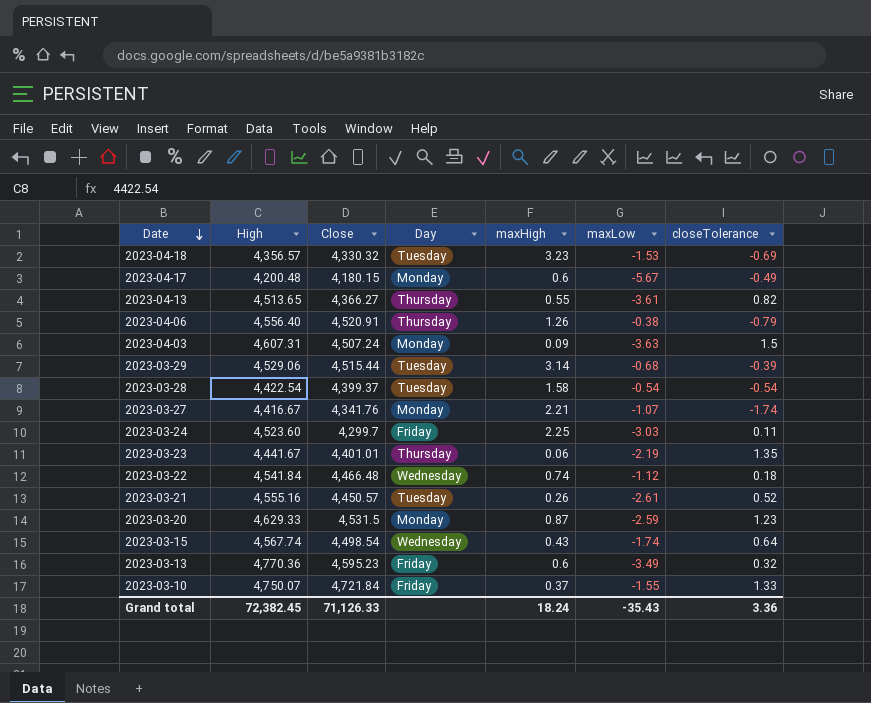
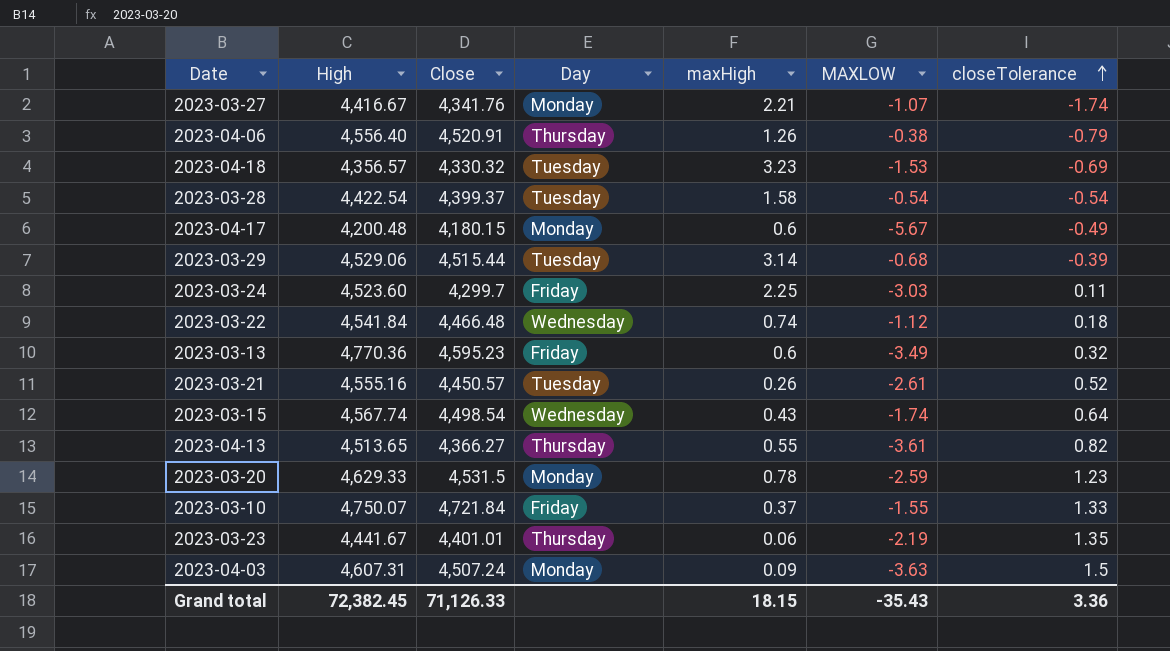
row order: Date descending -> closeTolerance ascending
column name: maxLow -> MAXLOW
2023-03-20 | maxHigh: 0.87 -> 0.78
Grand total | maxHigh: 18.24 -> 18.15

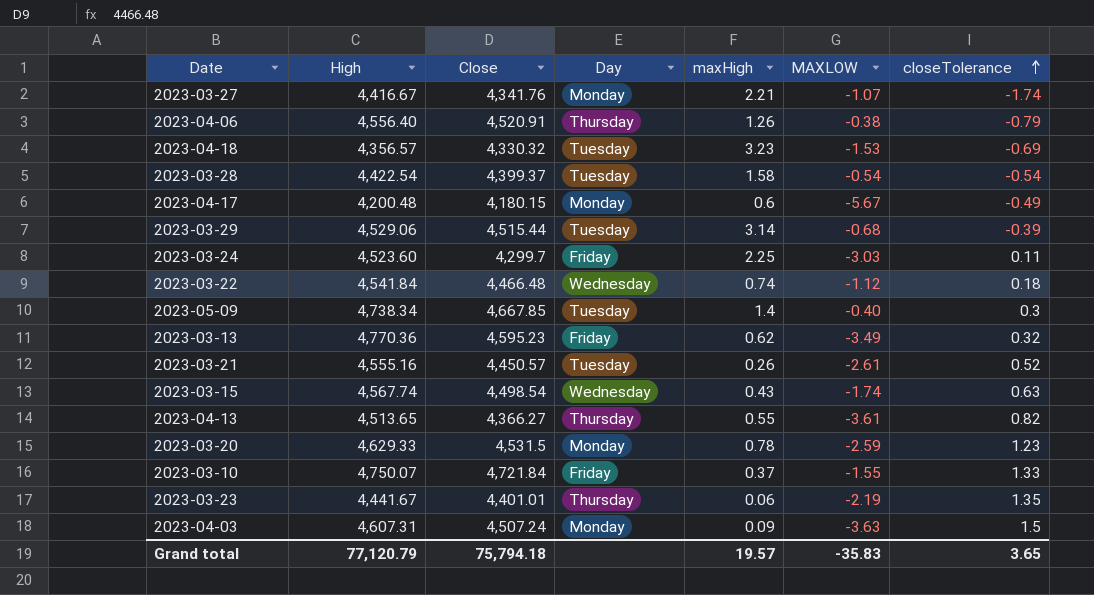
row 2023-05-09: none -> 4,738.34 | 4,667.85 | Tuesday | 1.4 | -0.40 | 0.3
2023-03-13 | maxHigh: 0.6 -> 0.62
2023-03-15 | closeTolerance: 0.64 -> 0.63
Grand total | High: 72,382.45 -> 77,120.79
Grand total | Close: 71,126.33 -> 75,794.18
Grand total | maxHigh: 18.15 -> 19.57
Grand total | MAXLOW: -35.43 -> -35.83
Grand total | closeTolerance: 3.36 -> 3.65

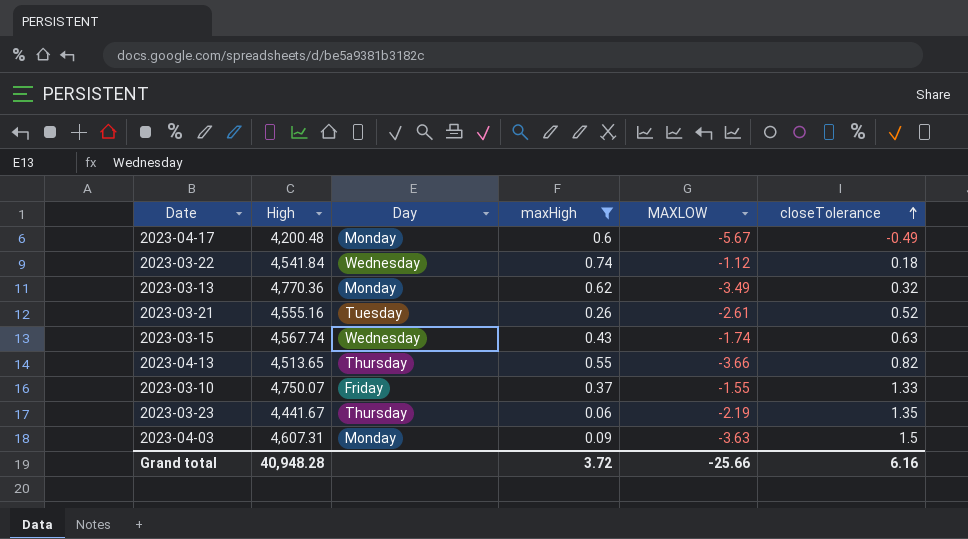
filter: none -> maxHigh <= 0.74
column Close | position: 3 -> none
2023-03-13 | Day: Friday -> Monday
2023-04-13 | MAXLOW: -3.61 -> -3.66
Grand total | High: 77,120.79 -> 40,948.28
Grand total | maxHigh: 19.57 -> 3.72
Grand total | MAXLOW: -35.83 -> -25.66
Grand total | closeTolerance: 3.65 -> 6.16

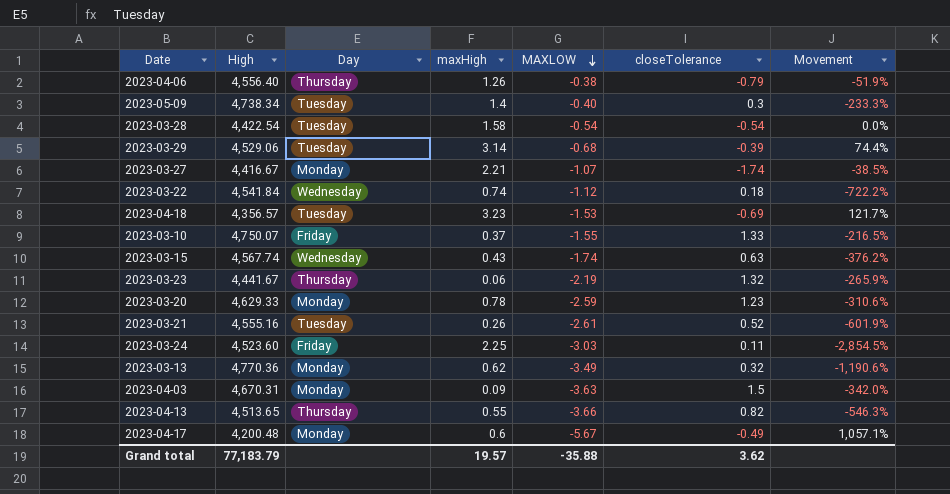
filter: maxHigh <= 0.74 -> none
row order: closeTolerance ascending -> MAXLOW descending
column Movement | formula: none -> ([MAXLOW] - [closeTolerance]) / [closeTolerance]
2023-03-23 | closeTolerance: 1.35 -> 1.32
2023-04-03 | High: 4,607.31 -> 4,670.31
Grand total | High: 40,948.28 -> 77,183.79
Grand total | maxHigh: 3.72 -> 19.57
Grand total | MAXLOW: -25.66 -> -35.88
Grand total | closeTolerance: 6.16 -> 3.62

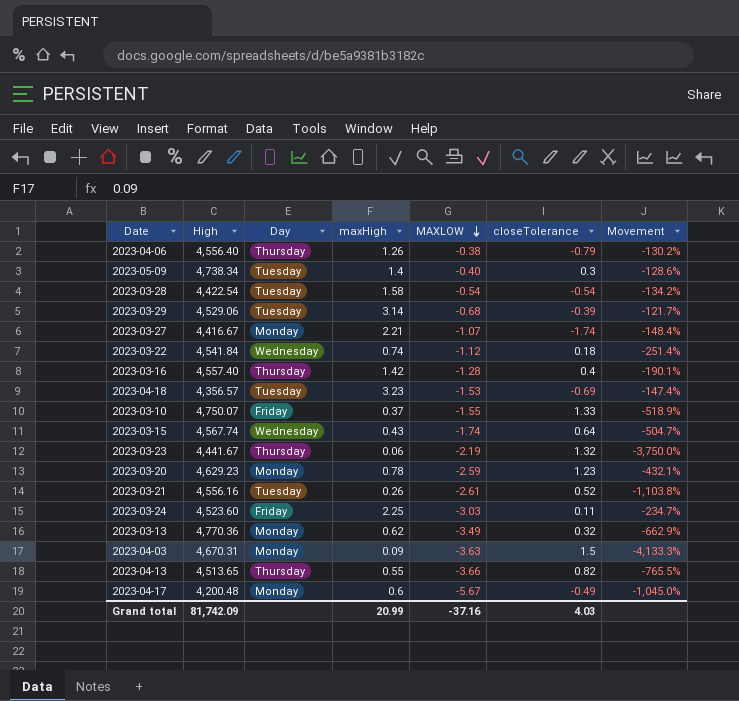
column Movement | formula: ([MAXLOW] - [closeTolerance]) / [closeTolerance] -> ([MAXLOW] - [maxHigh]) / [maxHigh]
row 2023-03-16: none -> 4,557.40 | Thursday | 1.42 | -1.28 | 0.4 | -190.1%
2023-03-15 | closeTolerance: 0.63 -> 0.64
2023-03-20 | High: 4,629.33 -> 4,629.23
2023-03-21 | High: 4,555.16 -> 4,556.16
Grand total | High: 77,183.79 -> 81,742.09
Grand total | maxHigh: 19.57 -> 20.99
Grand total | MAXLOW: -35.88 -> -37.16
Grand total | closeTolerance: 3.62 -> 4.03

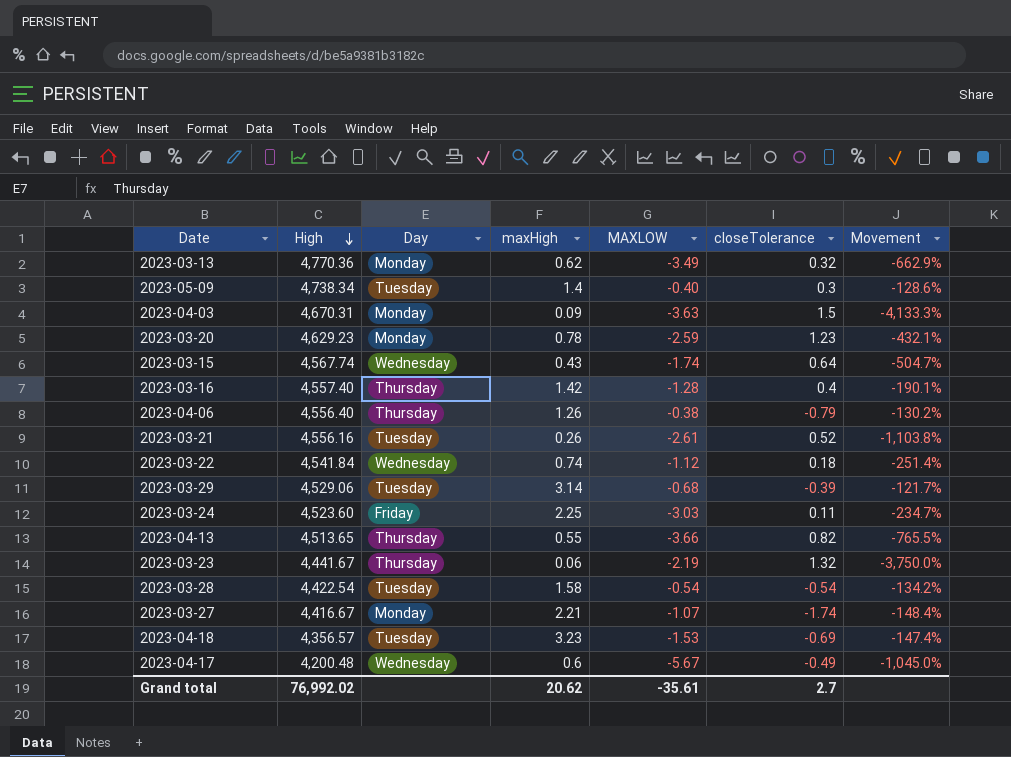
row order: MAXLOW descending -> High descending
row 2023-03-10: 4,750.07 | Friday | 0.37 | -1.55 | 1.33 | -518.9% -> none
2023-04-17 | Day: Monday -> Wednesday
Grand total | High: 81,742.09 -> 76,992.02
Grand total | maxHigh: 20.99 -> 20.62
Grand total | MAXLOW: -37.16 -> -35.61
Grand total | closeTolerance: 4.03 -> 2.7

